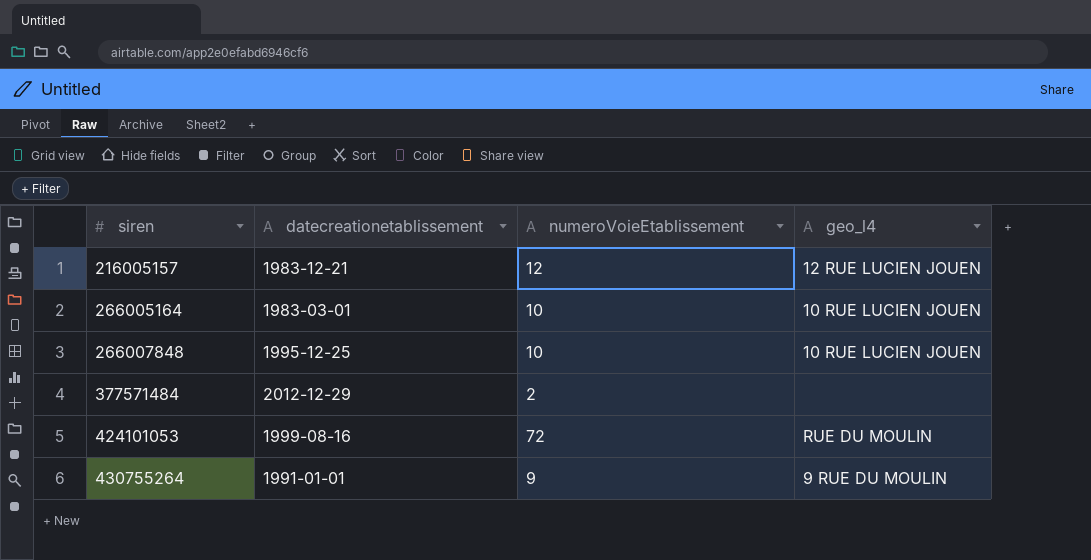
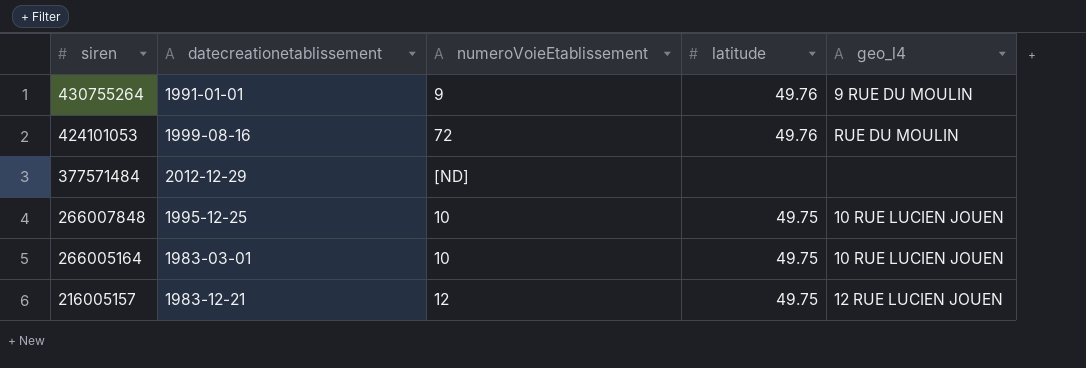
row order: siren ascending -> siren descending
column latitude | position: none -> 4
377571484 | numeroVoieEtablissement: 2 -> [ND]

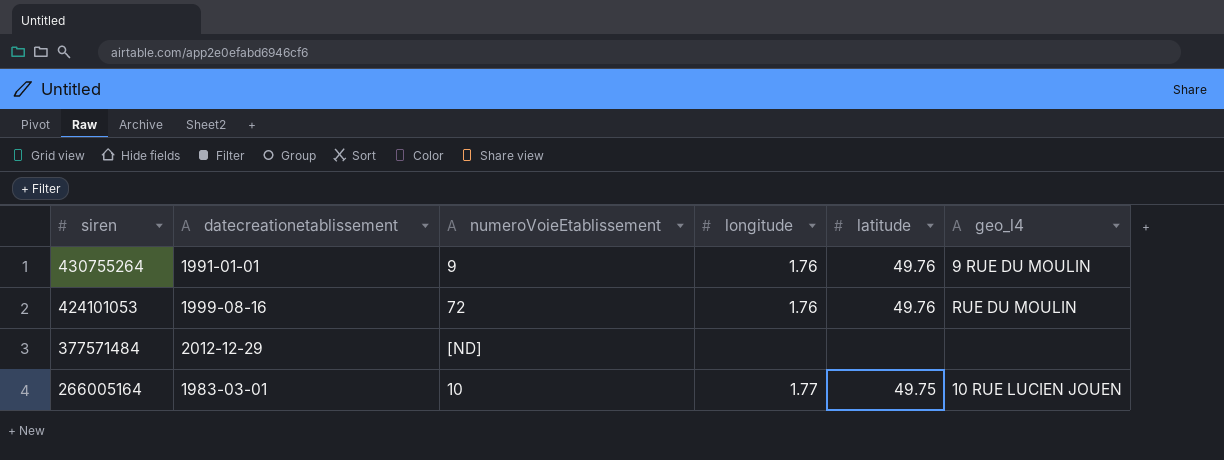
column longitude | position: none -> 4
row 266007848: 1995-12-25 | 10 | 49.75 | 10 RUE LUCIEN JOUEN -> none
row 216005157: 1983-12-21 | 12 | 49.75 | 12 RUE LUCIEN JOUEN -> none

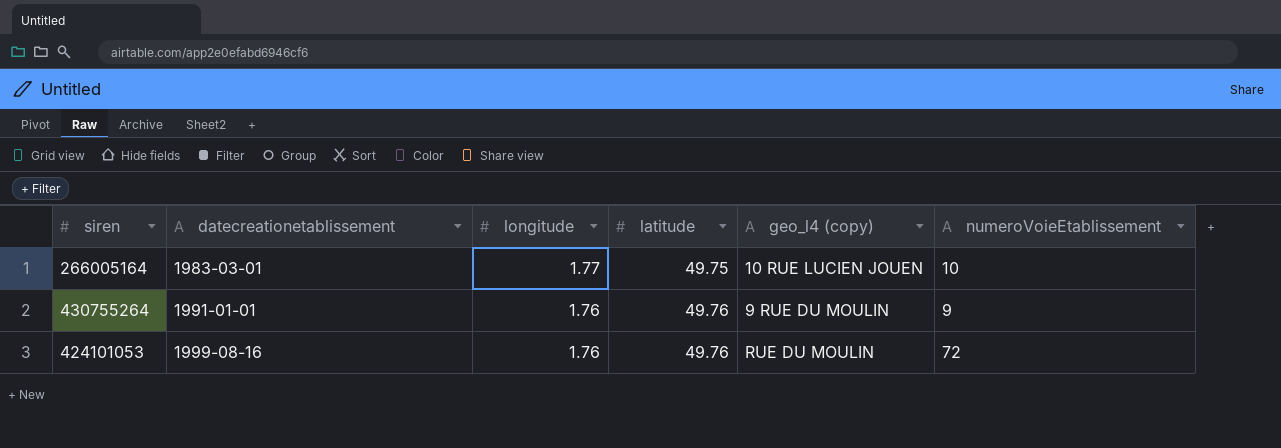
row order: siren descending -> datecreationetablissement ascending
column name: geo_l4 -> geo_l4 (copy)
column numeroVoieEtablissement | position: 3 -> 6
row 377571484: 2012-12-29 | [ND] | none | none | none -> none

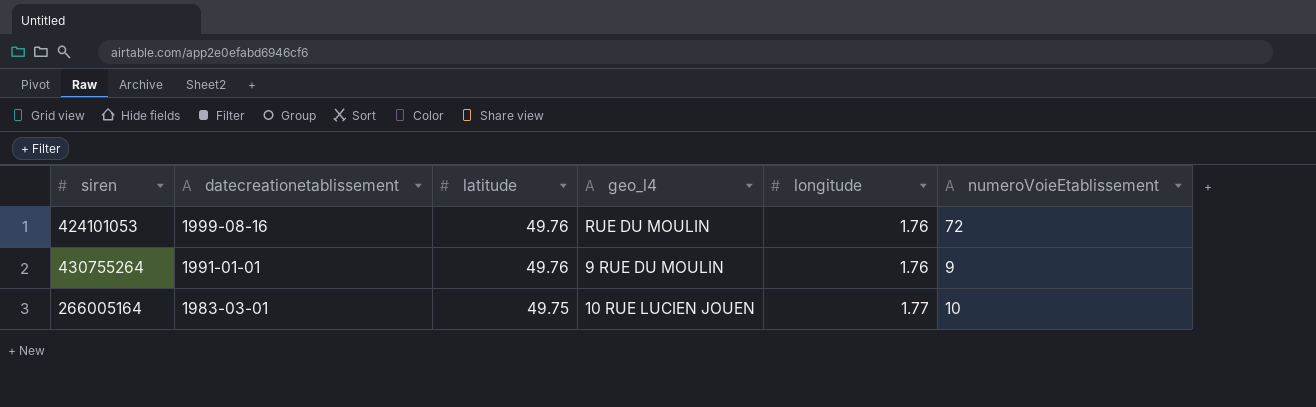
row order: datecreationetablissement ascending -> datecreationetablissement descending
column name: geo_l4 (copy) -> geo_l4
column longitude | position: 3 -> 5

